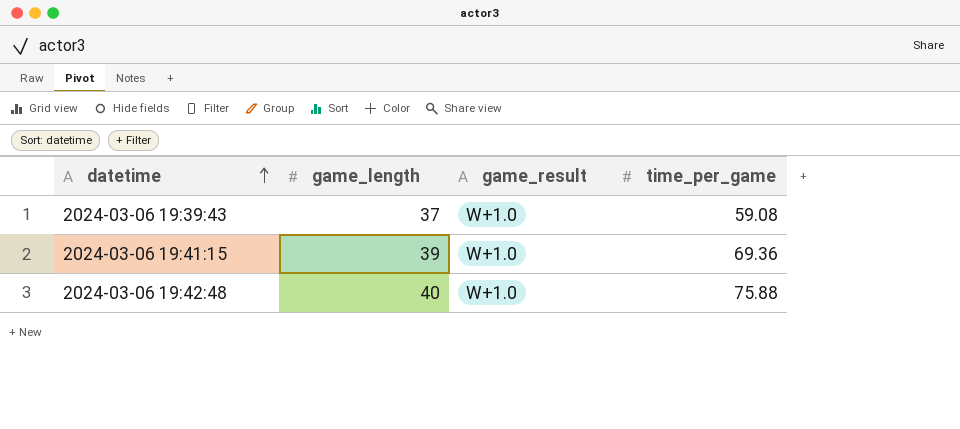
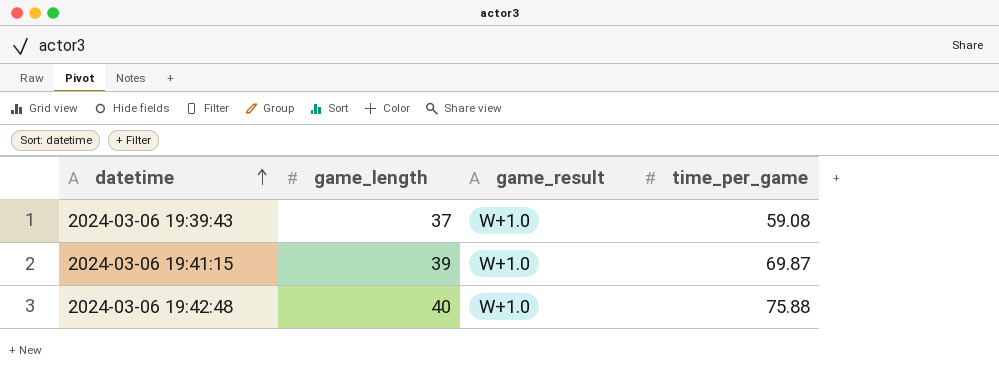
2024-03-06 19:41:15 | time_per_game: 69.36 -> 69.87

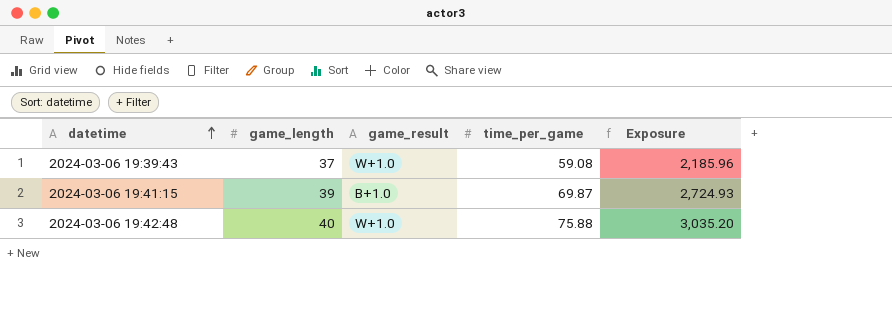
column Exposure | formula: none -> [game_length] * [time_per_game]
2024-03-06 19:41:15 | game_result: W+1.0 -> B+1.0

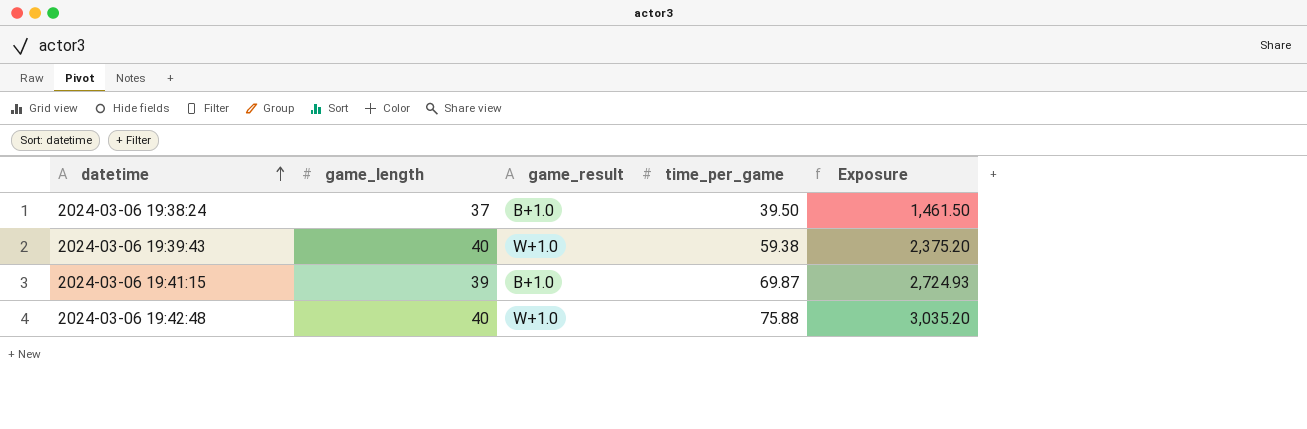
row 2024-03-06 19:38:24: none -> 37 | B+1.0 | 39.50 | 1,461.50
2024-03-06 19:39:43 | game_length: 37 -> 40
2024-03-06 19:39:43 | time_per_game: 59.08 -> 59.38
2024-03-06 19:39:43 | Exposure: 2,185.96 -> 2,375.20

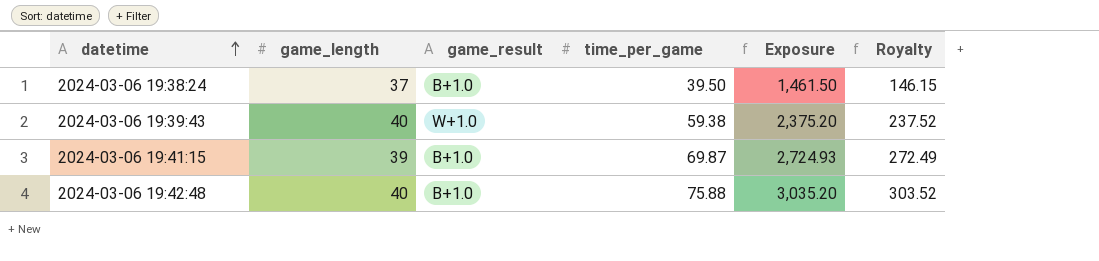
column Royalty | formula: none -> [Exposure] * 0.1
2024-03-06 19:42:48 | game_result: W+1.0 -> B+1.0

